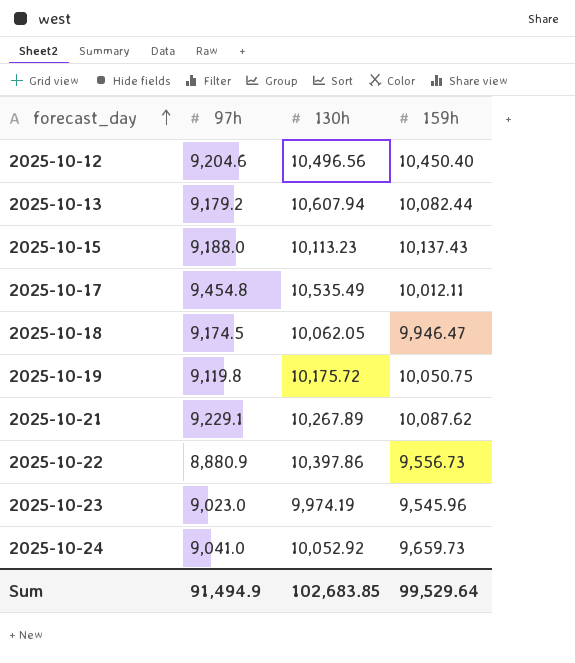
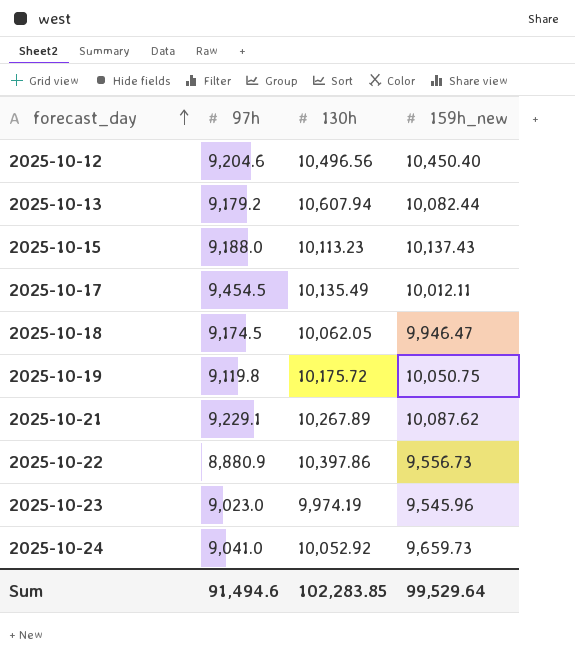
column name: 159h -> 159h_new
2025-10-17 | 97h: 9,454.8 -> 9,454.5
2025-10-17 | 130h: 10,535.49 -> 10,135.49
Sum | 97h: 91,494.9 -> 91,494.6
Sum | 130h: 102,683.85 -> 102,283.85

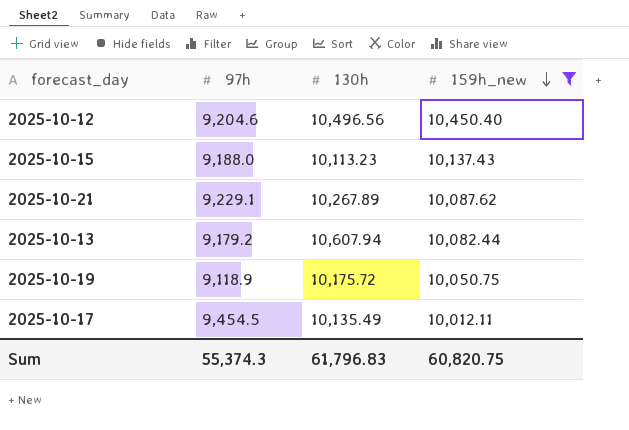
filter: none -> 159h_new >= 10,012.11
row order: forecast_day ascending -> 159h_new descending
2025-10-19 | 97h: 9,119.8 -> 9,118.9
Sum | 97h: 91,494.6 -> 55,374.3
Sum | 130h: 102,283.85 -> 61,796.83
Sum | 159h_new: 99,529.64 -> 60,820.75

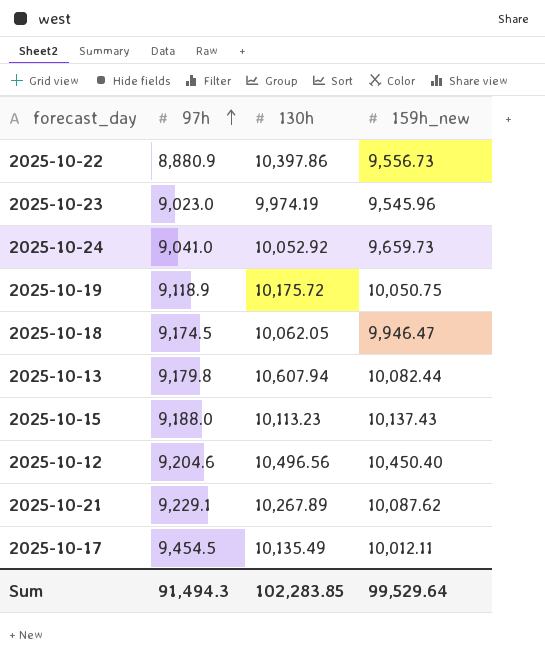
filter: 159h_new >= 10,012.11 -> none
row order: 159h_new descending -> 97h ascending
2025-10-13 | 97h: 9,179.2 -> 9,179.8
Sum | 97h: 55,374.3 -> 91,494.3
Sum | 130h: 61,796.83 -> 102,283.85
Sum | 159h_new: 60,820.75 -> 99,529.64

